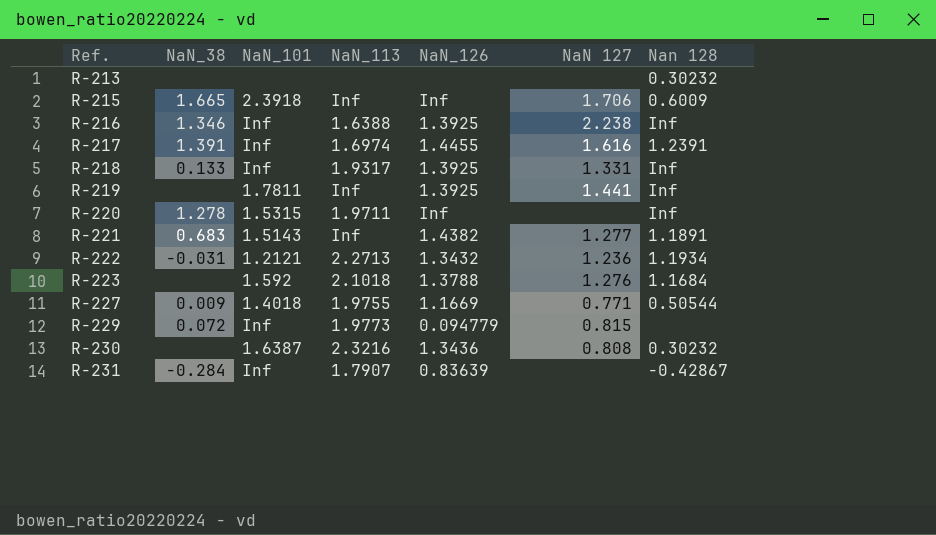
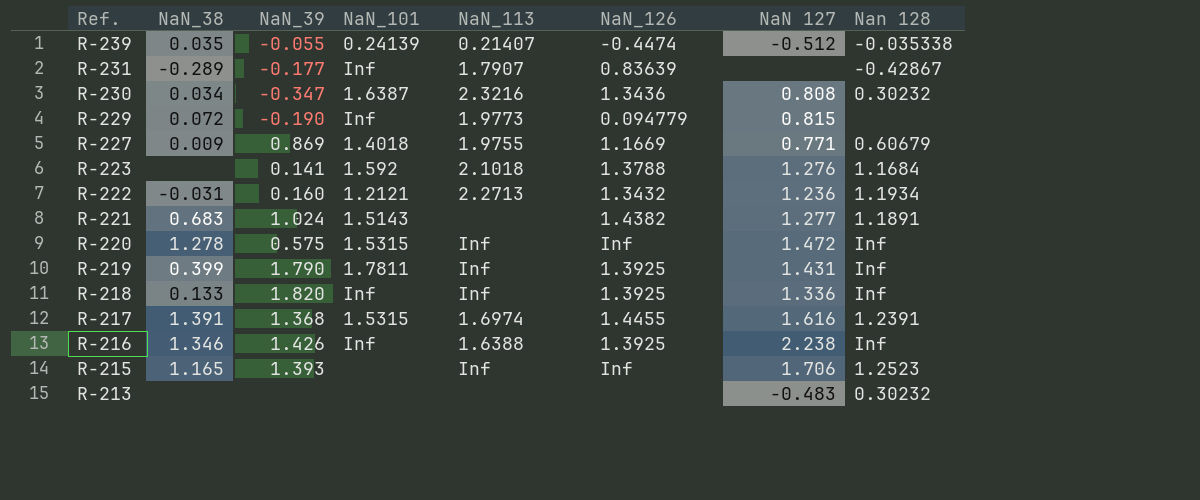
row order: Ref. ascending -> Ref. descending
column NaN_39 | position: none -> 3
row R-239: none -> 0.035 | -0.055 | 0.24139 | 0.21407 | -0.4474 | -0.512 | -0.035338
R-231 | NaN_38: -0.284 -> -0.289
R-230 | NaN_38: none -> 0.034
R-227 | Nan 128: 0.50544 -> 0.60679
R-221 | NaN_113: Inf -> none
R-220 | NaN_113: 1.9711 -> Inf
R-220 | NaN 127: none -> 1.472
R-219 | NaN_38: none -> 0.399
R-219 | NaN 127: 1.441 -> 1.431
R-218 | NaN_113: 1.9317 -> Inf
R-218 | NaN 127: 1.331 -> 1.336
R-217 | NaN_101: Inf -> 1.5315
R-215 | NaN_38: 1.665 -> 1.165
R-215 | NaN_101: 2.3918 -> none
R-215 | Nan 128: 0.6009 -> 1.2523
R-213 | NaN 127: none -> -0.483

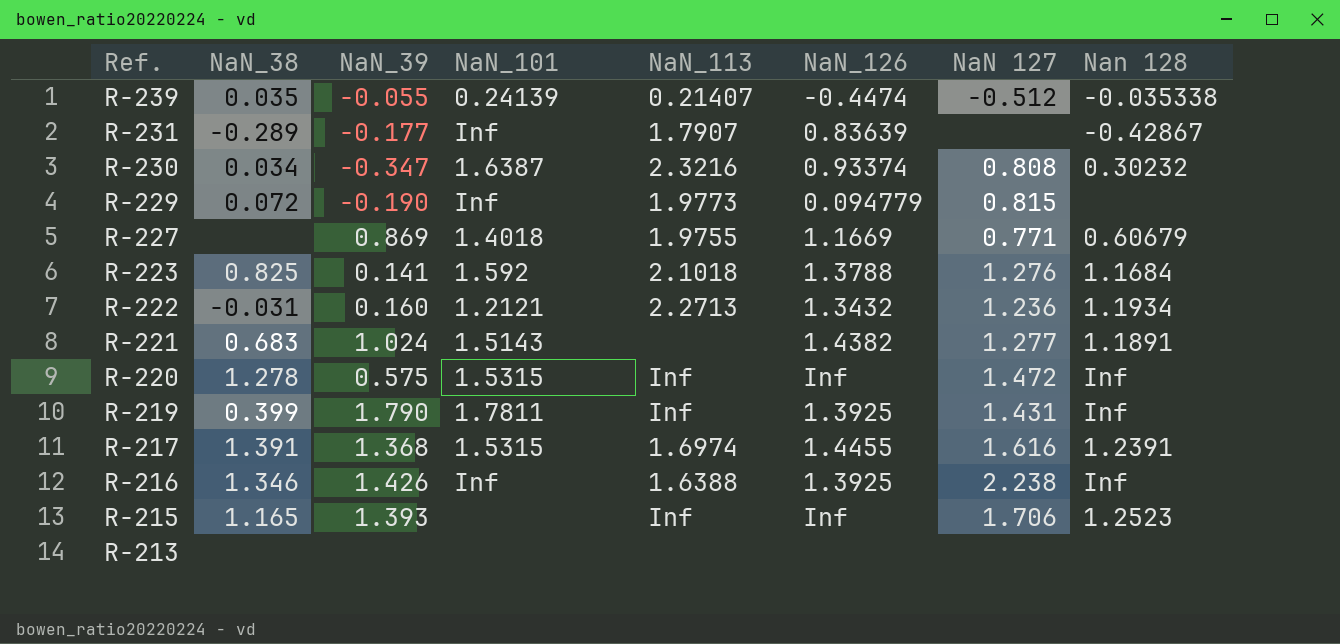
row R-218: 0.133 | 1.820 | Inf | Inf | 1.3925 | 1.336 | Inf -> none
R-230 | NaN_126: 1.3436 -> 0.93374
R-227 | NaN_38: 0.009 -> none
R-223 | NaN_38: none -> 0.825
R-213 | NaN 127: -0.483 -> none
R-213 | Nan 128: 0.30232 -> none

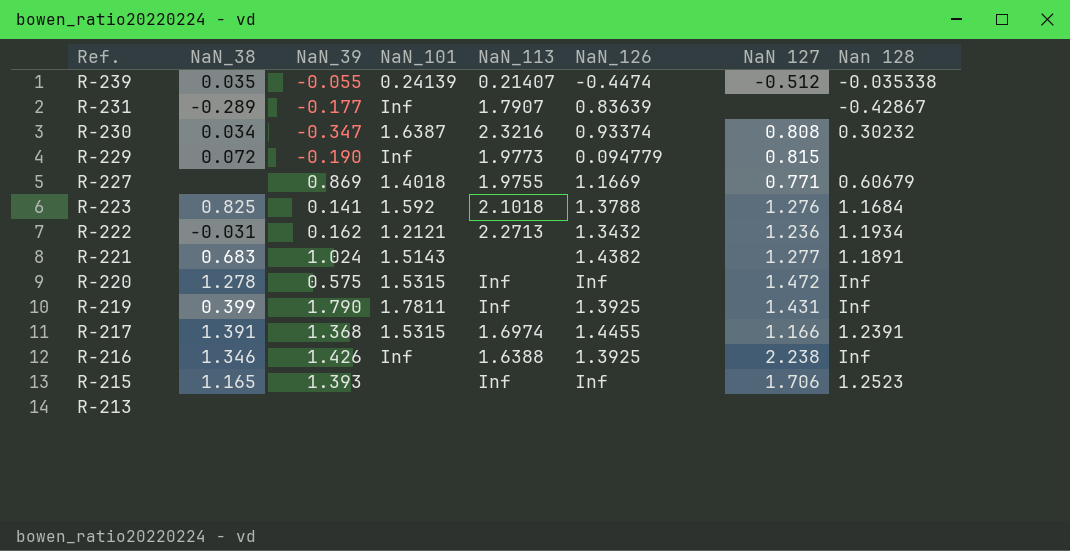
R-222 | NaN_39: 0.160 -> 0.162
R-217 | NaN 127: 1.616 -> 1.166

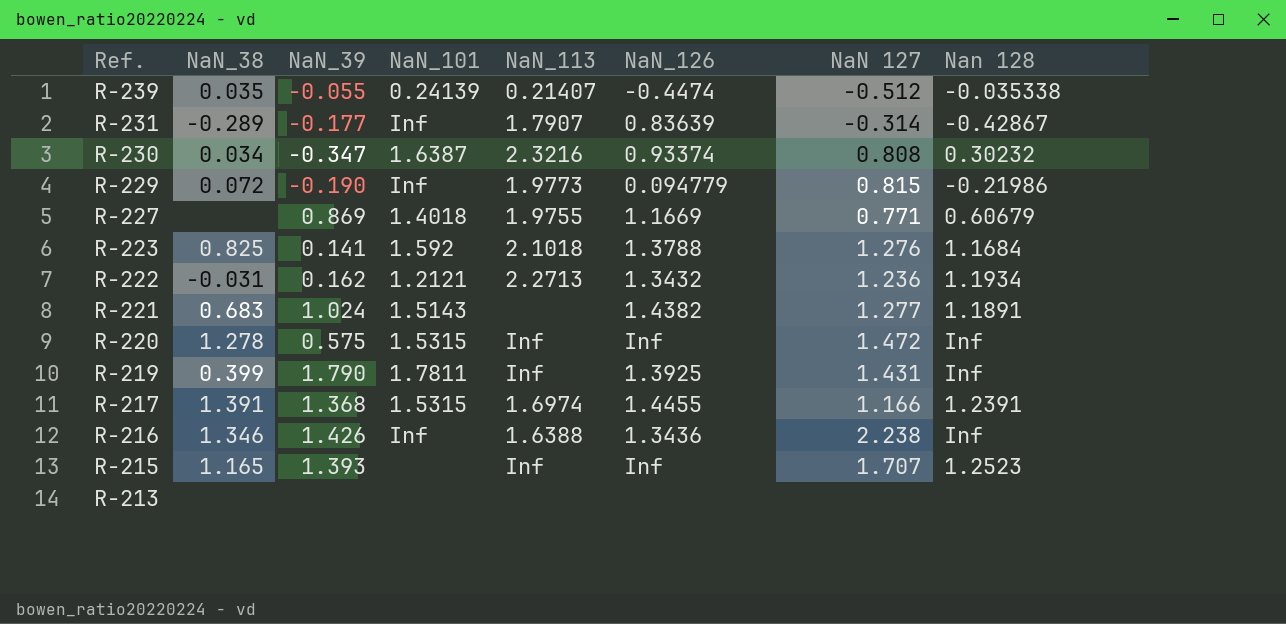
R-231 | NaN 127: none -> -0.314
R-229 | Nan 128: none -> -0.21986
R-216 | NaN_126: 1.3925 -> 1.3436
R-215 | NaN 127: 1.706 -> 1.707

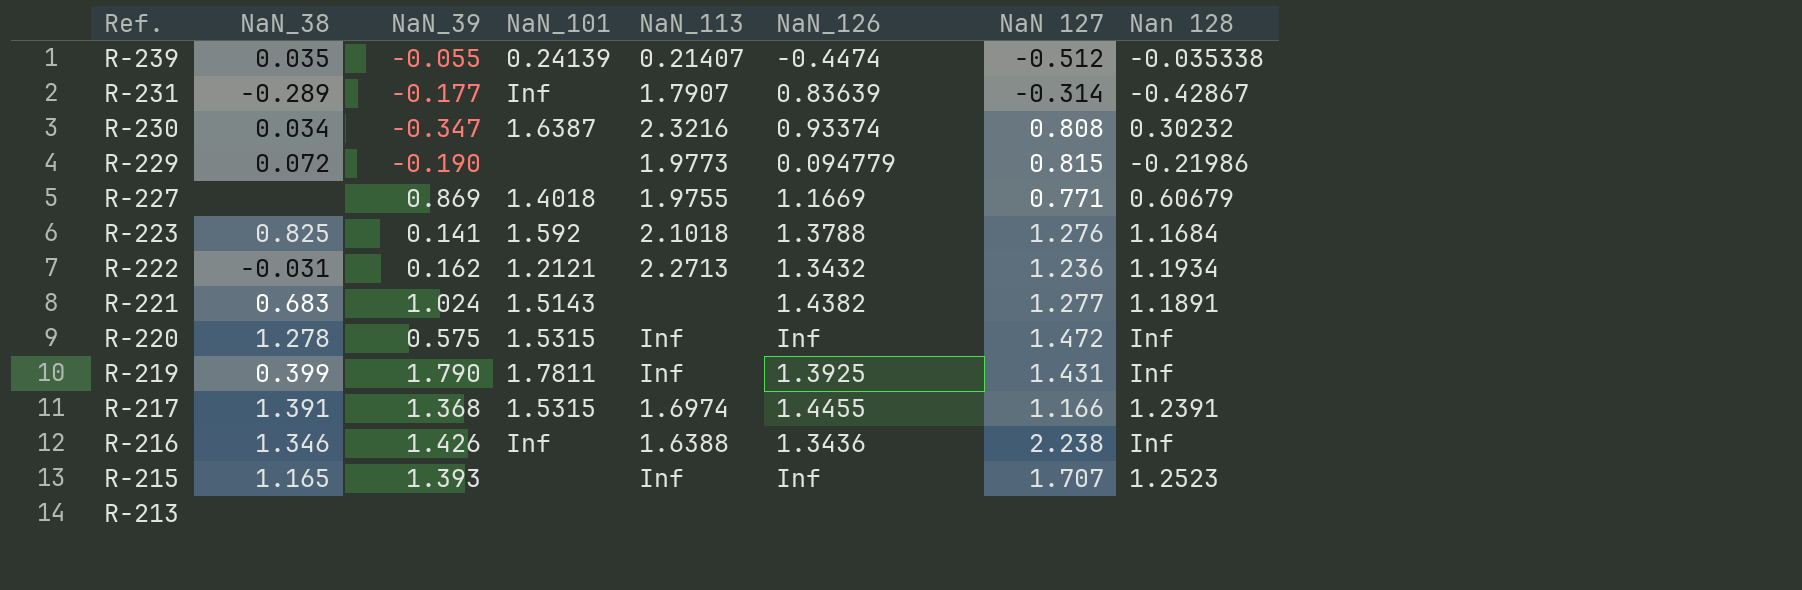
R-229 | NaN_101: Inf -> none

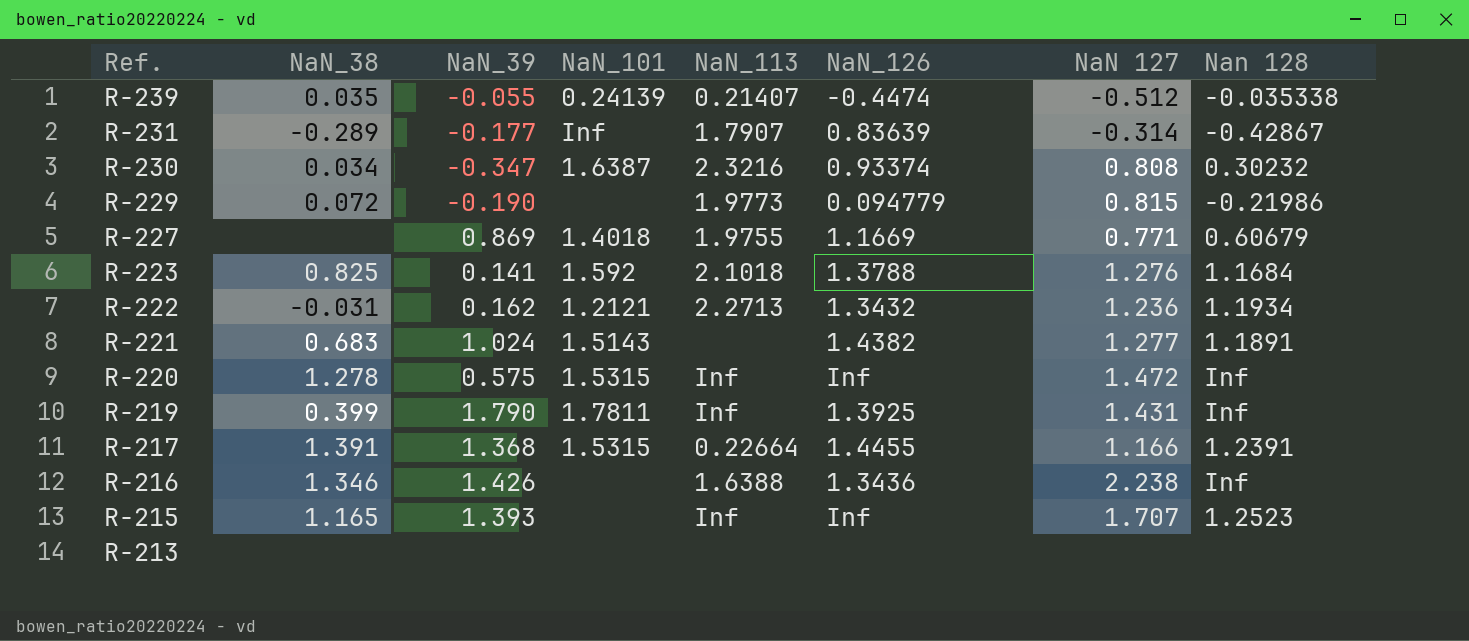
R-217 | NaN_113: 1.6974 -> 0.22664
R-216 | NaN_101: Inf -> none

